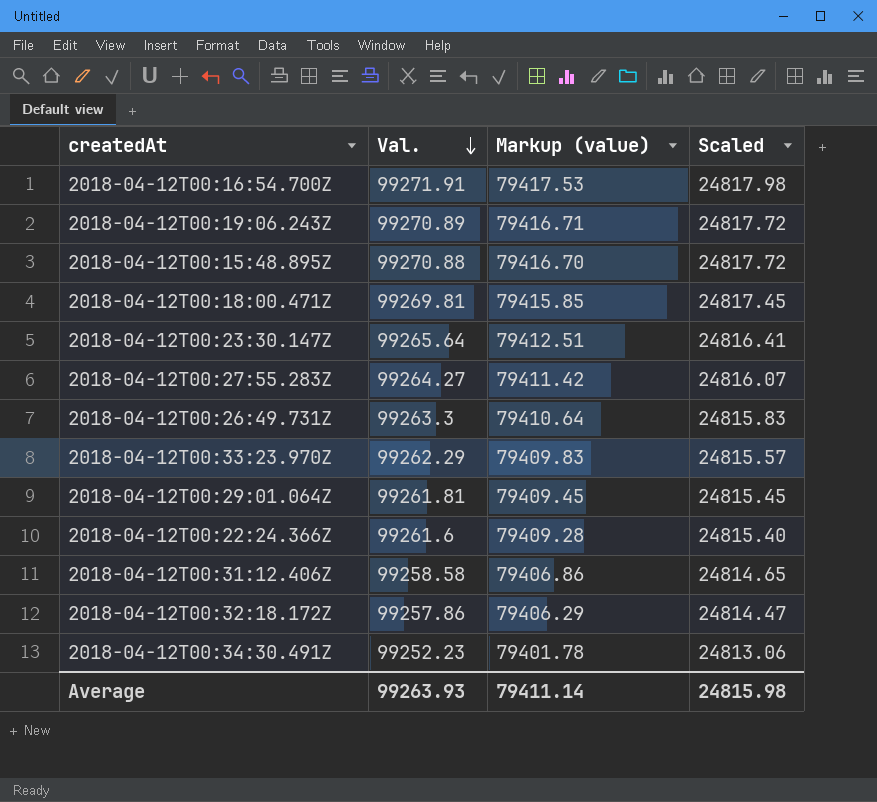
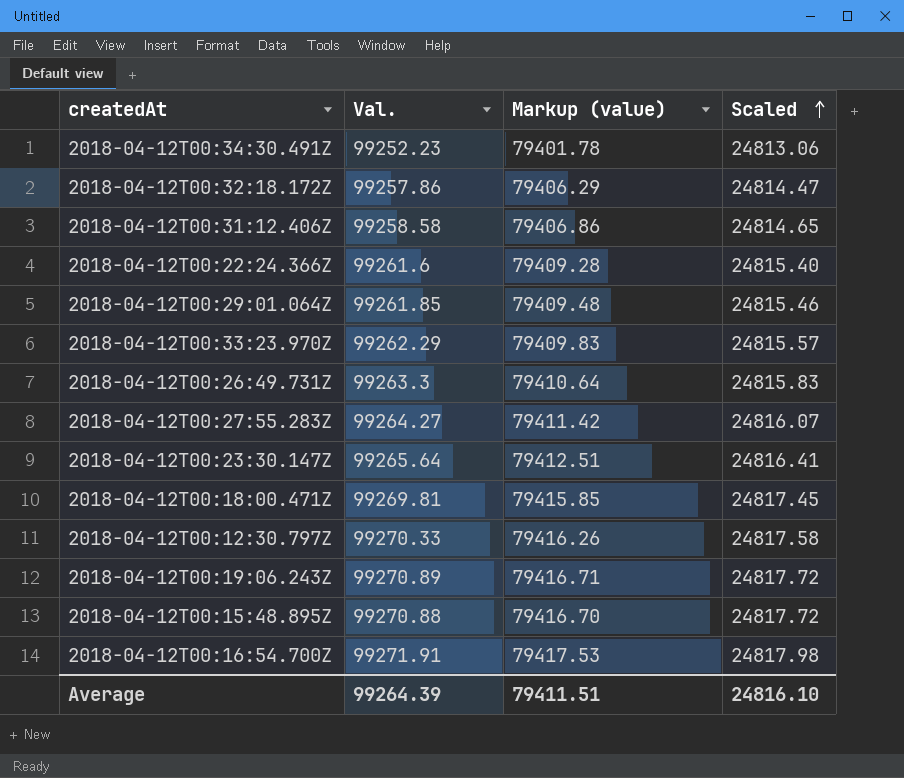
row order: Val. descending -> Scaled ascending
2018-04-12T00:29:01.064Z | Val.: 99261.81 -> 99261.85
2018-04-12T00:29:01.064Z | Markup (value): 79409.45 -> 79409.48
2018-04-12T00:29:01.064Z | Scaled: 24815.45 -> 24815.46
row 2018-04-12T00:12:30.797Z: none -> 99270.33 | 79416.26 | 24817.58
Average | Val.: 99263.93 -> 99264.39
Average | Markup (value): 79411.14 -> 79411.51
Average | Scaled: 24815.98 -> 24816.10

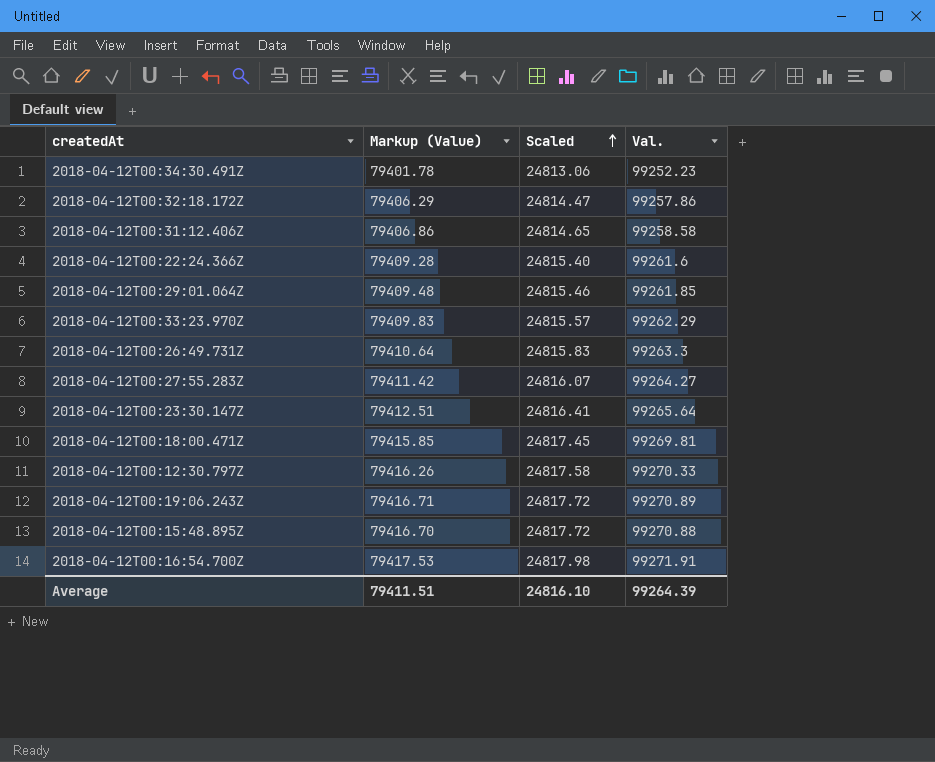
column name: Markup (value) -> Markup (Value)
column Val. | position: 2 -> 4

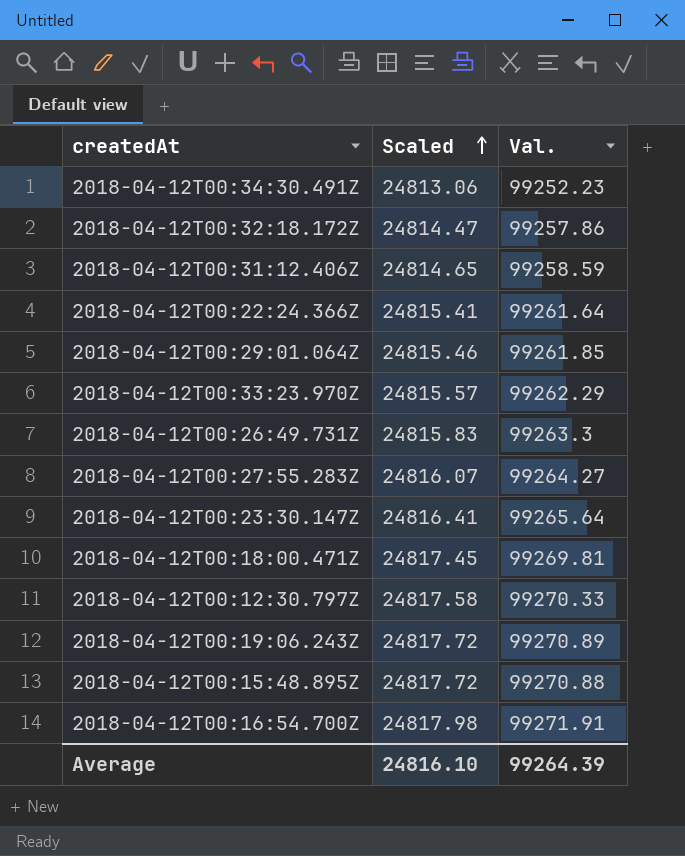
column Markup (Value) | formula: [Val.] * 0.8 -> none
2018-04-12T00:31:12.406Z | Val.: 99258.58 -> 99258.59
2018-04-12T00:22:24.366Z | Scaled: 24815.40 -> 24815.41
2018-04-12T00:22:24.366Z | Val.: 99261.6 -> 99261.64

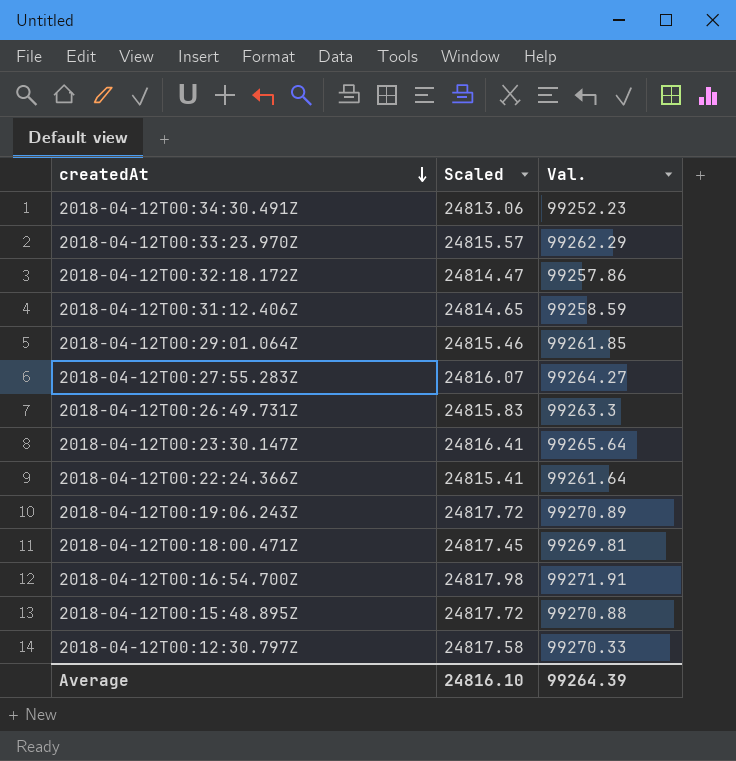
row order: Scaled ascending -> createdAt descending

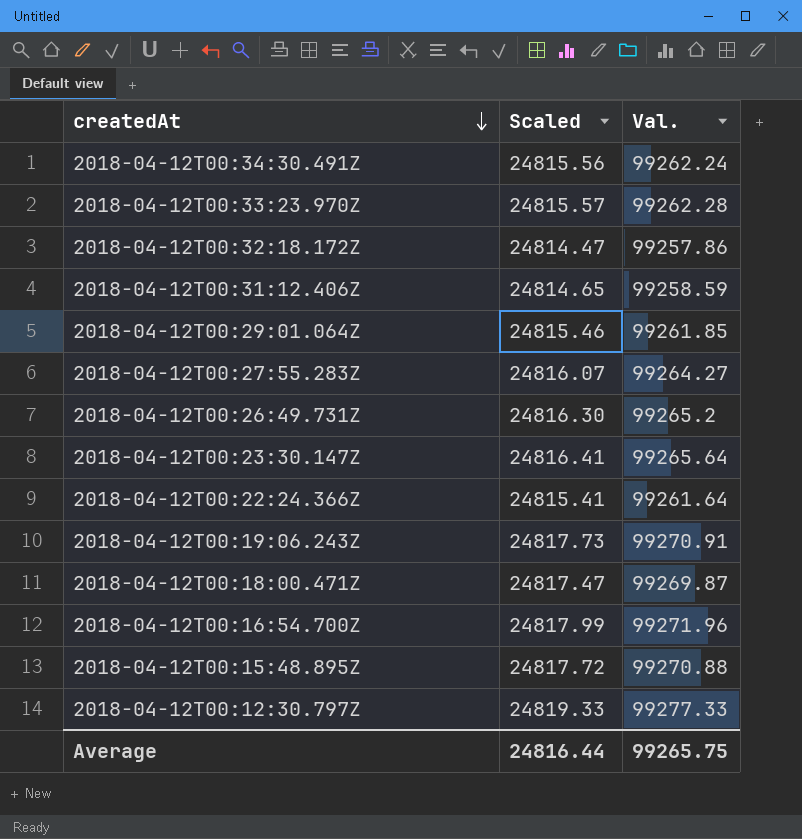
2018-04-12T00:34:30.491Z | Scaled: 24813.06 -> 24815.56
2018-04-12T00:34:30.491Z | Val.: 99252.23 -> 99262.24
2018-04-12T00:33:23.970Z | Val.: 99262.29 -> 99262.28
2018-04-12T00:26:49.731Z | Scaled: 24815.83 -> 24816.30
2018-04-12T00:26:49.731Z | Val.: 99263.3 -> 99265.2
2018-04-12T00:19:06.243Z | Scaled: 24817.72 -> 24817.73
2018-04-12T00:19:06.243Z | Val.: 99270.89 -> 99270.91
2018-04-12T00:18:00.471Z | Scaled: 24817.45 -> 24817.47
2018-04-12T00:18:00.471Z | Val.: 99269.81 -> 99269.87
2018-04-12T00:16:54.700Z | Scaled: 24817.98 -> 24817.99
2018-04-12T00:16:54.700Z | Val.: 99271.91 -> 99271.96
2018-04-12T00:12:30.797Z | Scaled: 24817.58 -> 24819.33
2018-04-12T00:12:30.797Z | Val.: 99270.33 -> 99277.33
Average | Scaled: 24816.10 -> 24816.44
Average | Val.: 99264.39 -> 99265.75

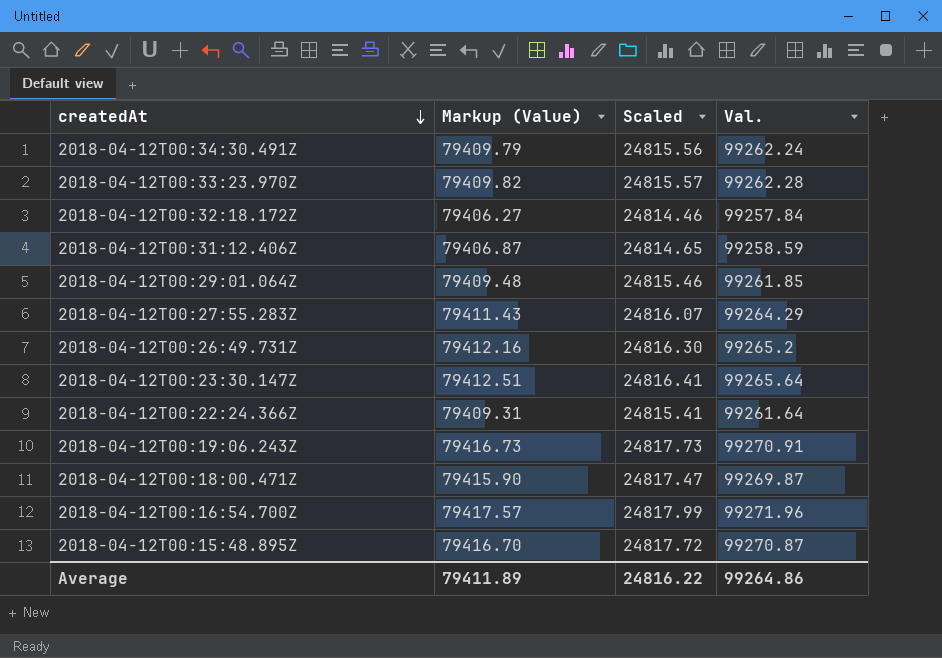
column Markup (Value) | formula: none -> [Val.] * 0.8
row 2018-04-12T00:12:30.797Z: 24819.33 | 99277.33 -> none
2018-04-12T00:32:18.172Z | Scaled: 24814.47 -> 24814.46
2018-04-12T00:32:18.172Z | Val.: 99257.86 -> 99257.84
2018-04-12T00:27:55.283Z | Val.: 99264.27 -> 99264.29
2018-04-12T00:15:48.895Z | Val.: 99270.88 -> 99270.87
Average | Scaled: 24816.44 -> 24816.22
Average | Val.: 99265.75 -> 99264.86

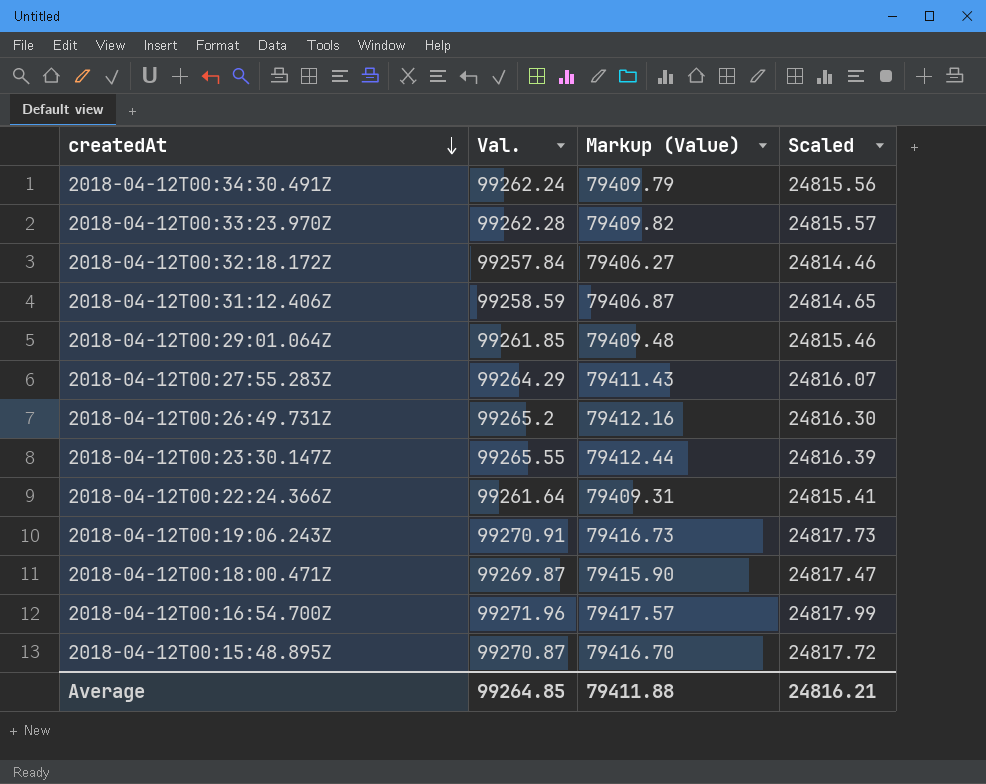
column Val. | position: 4 -> 2
2018-04-12T00:23:30.147Z | Val.: 99265.64 -> 99265.55
2018-04-12T00:23:30.147Z | Markup (Value): 79412.51 -> 79412.44
2018-04-12T00:23:30.147Z | Scaled: 24816.41 -> 24816.39
Average | Val.: 99264.86 -> 99264.85
Average | Markup (Value): 79411.89 -> 79411.88
Average | Scaled: 24816.22 -> 24816.21

